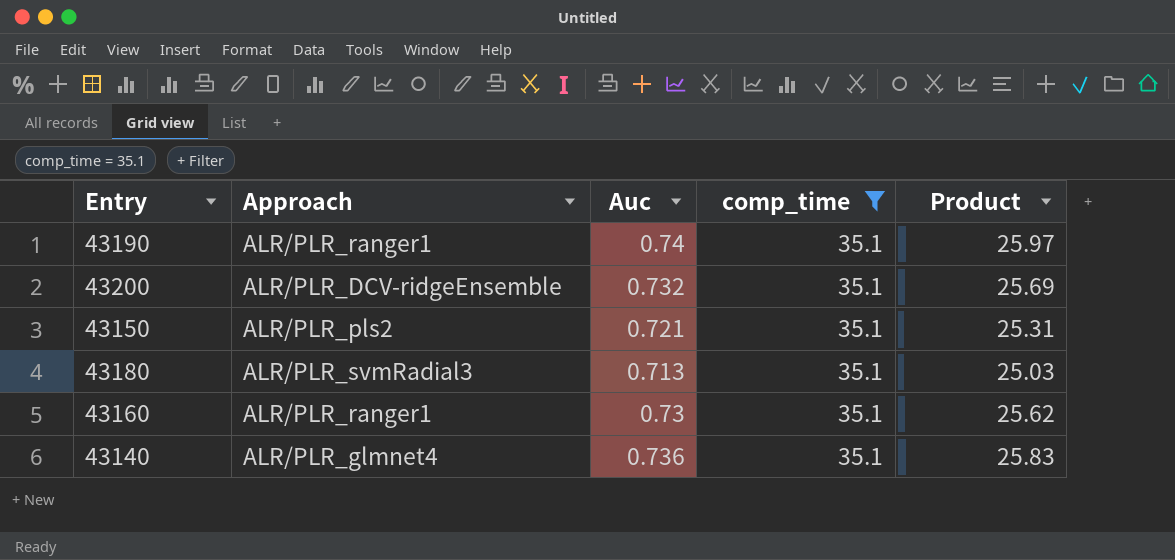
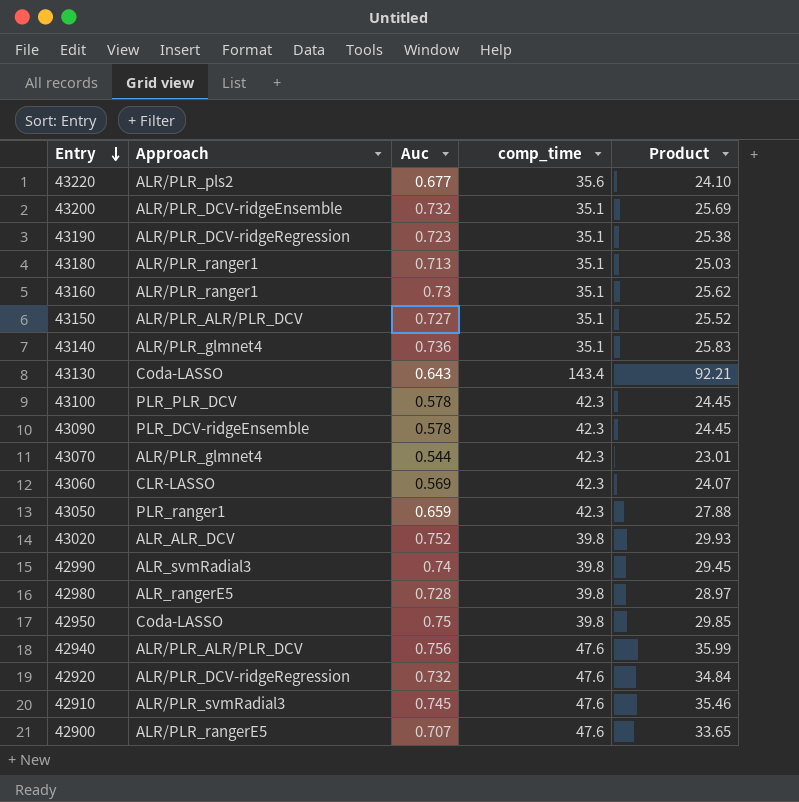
filter: comp_time = 35.1 -> none
row order: none -> Entry descending
43190 | Approach: ALR/PLR_ranger1 -> ALR/PLR_DCV-ridgeRegression
43190 | Auc: 0.74 -> 0.723
43190 | Product: 25.97 -> 25.38
43180 | Approach: ALR/PLR_svmRadial3 -> ALR/PLR_ranger1
43150 | Approach: ALR/PLR_pls2 -> ALR/PLR_ALR/PLR_DCV
43150 | Auc: 0.721 -> 0.727
43150 | Product: 25.31 -> 25.52

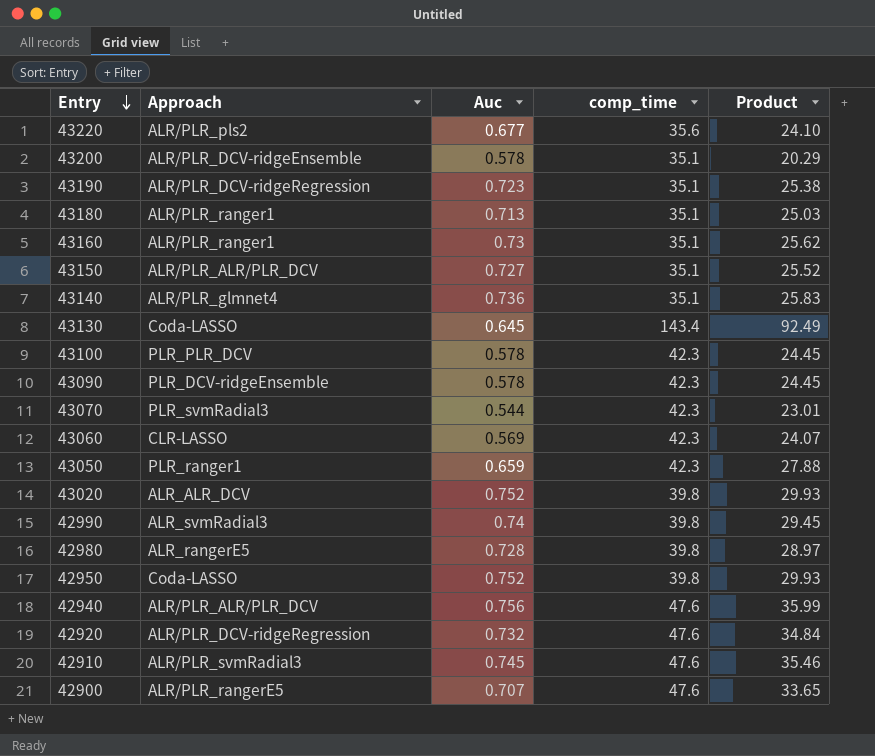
43200 | Auc: 0.732 -> 0.578
43200 | Product: 25.69 -> 20.29
43130 | Auc: 0.643 -> 0.645
43130 | Product: 92.21 -> 92.49
43070 | Approach: ALR/PLR_glmnet4 -> PLR_svmRadial3
42950 | Auc: 0.75 -> 0.752
42950 | Product: 29.85 -> 29.93

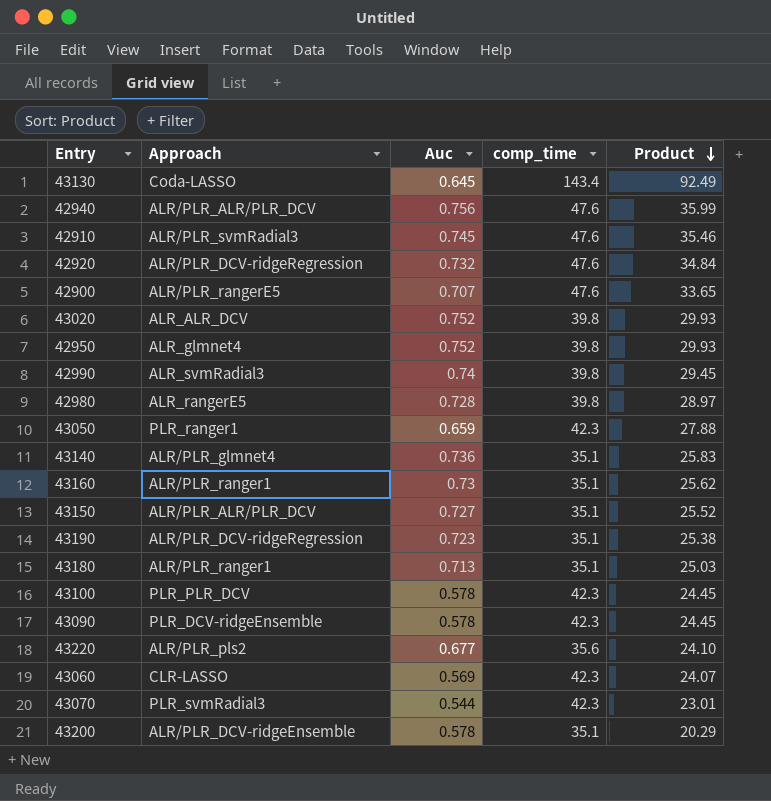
row order: Entry descending -> Product descending
42950 | Approach: Coda-LASSO -> ALR_glmnet4

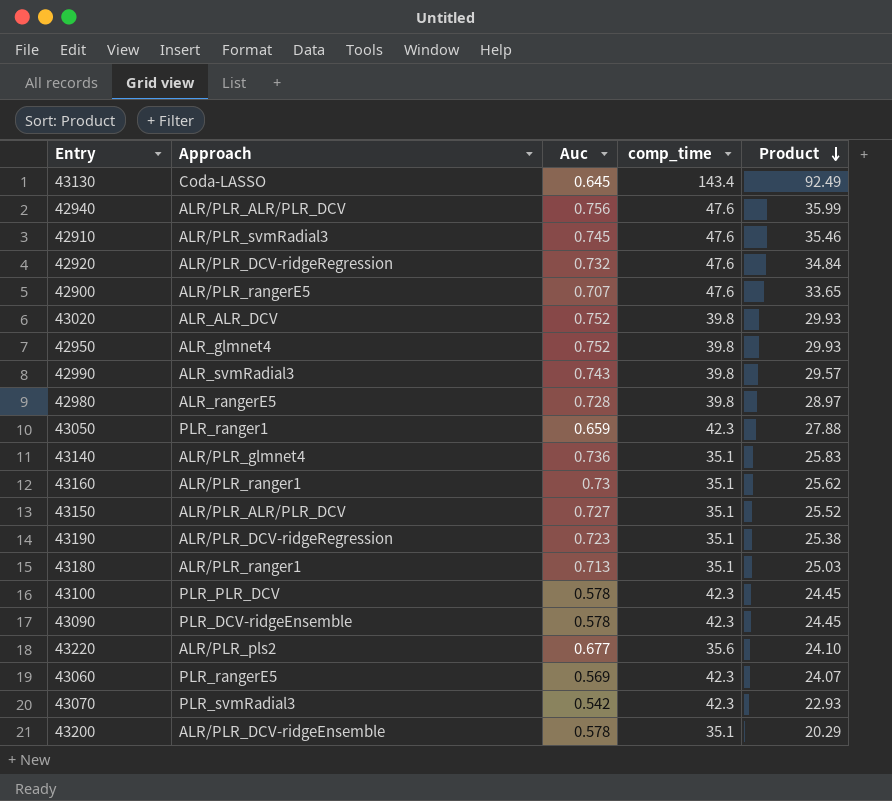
42990 | Auc: 0.74 -> 0.743
42990 | Product: 29.45 -> 29.57
43060 | Approach: CLR-LASSO -> PLR_rangerE5
43070 | Auc: 0.544 -> 0.542
43070 | Product: 23.01 -> 22.93

